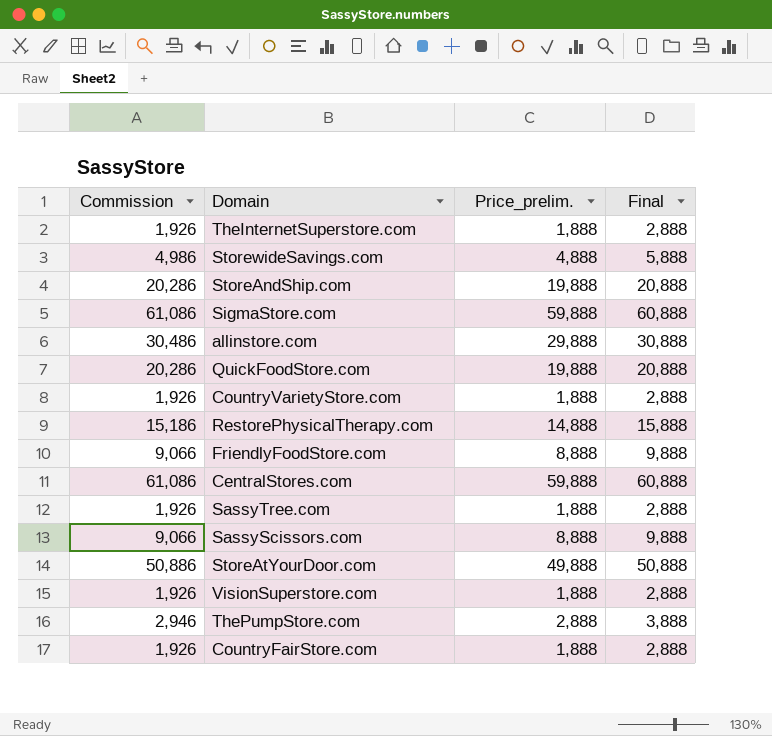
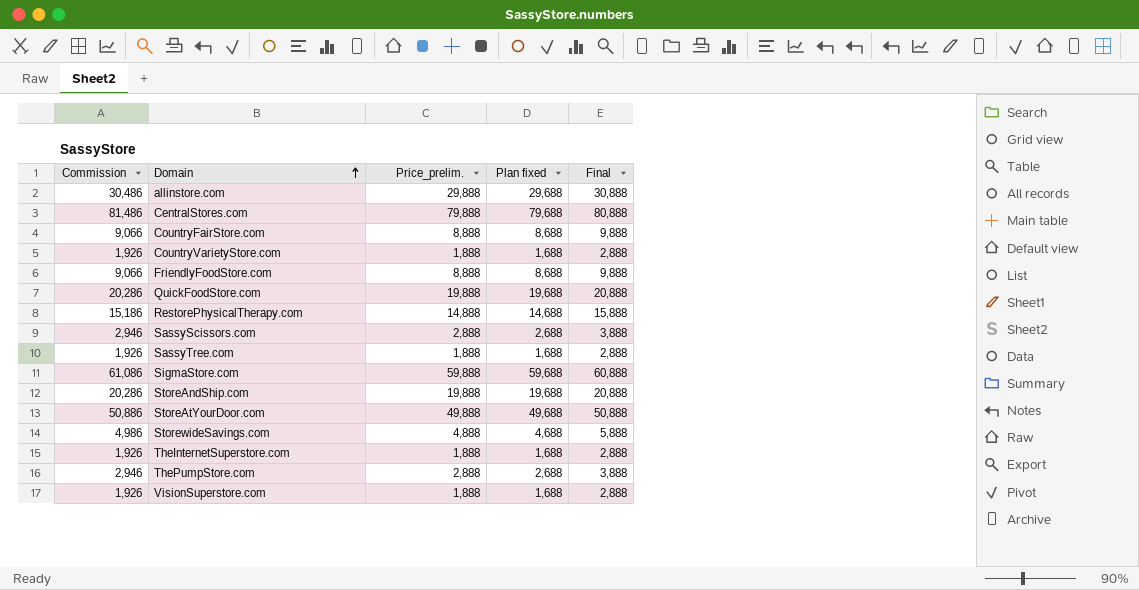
row order: none -> Domain ascending
column Plan fixed | formula: none -> [Price_prelim.] - 200
CentralStores.com | Commission: 61,086 -> 81,486
CentralStores.com | Price_prelim.: 59,888 -> 79,888
CentralStores.com | Final: 60,888 -> 80,888
CountryFairStore.com | Commission: 1,926 -> 9,066
CountryFairStore.com | Price_prelim.: 1,888 -> 8,888
CountryFairStore.com | Final: 2,888 -> 9,888
SassyScissors.com | Commission: 9,066 -> 2,946
SassyScissors.com | Price_prelim.: 8,888 -> 2,888
SassyScissors.com | Final: 9,888 -> 3,888

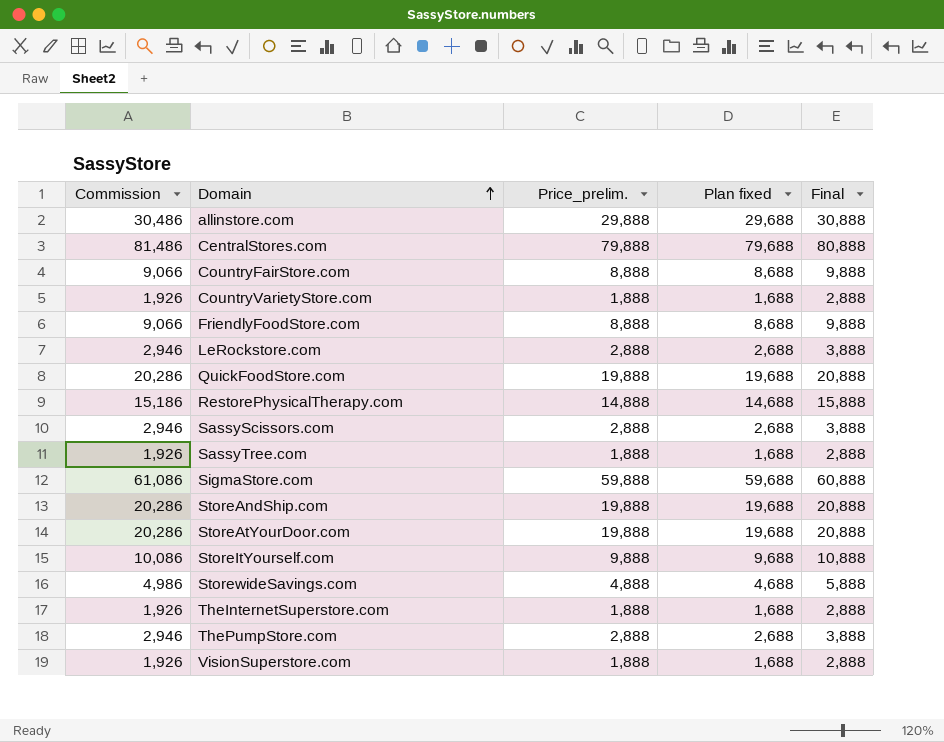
row LeRockstore.com: none -> 2,946 | 2,888 | 2,688 | 3,888
StoreAtYourDoor.com | Commission: 50,886 -> 20,286
StoreAtYourDoor.com | Price_prelim.: 49,888 -> 19,888
StoreAtYourDoor.com | Plan fixed: 49,688 -> 19,688
StoreAtYourDoor.com | Final: 50,888 -> 20,888
row StoreItYourself.com: none -> 10,086 | 9,888 | 9,688 | 10,888

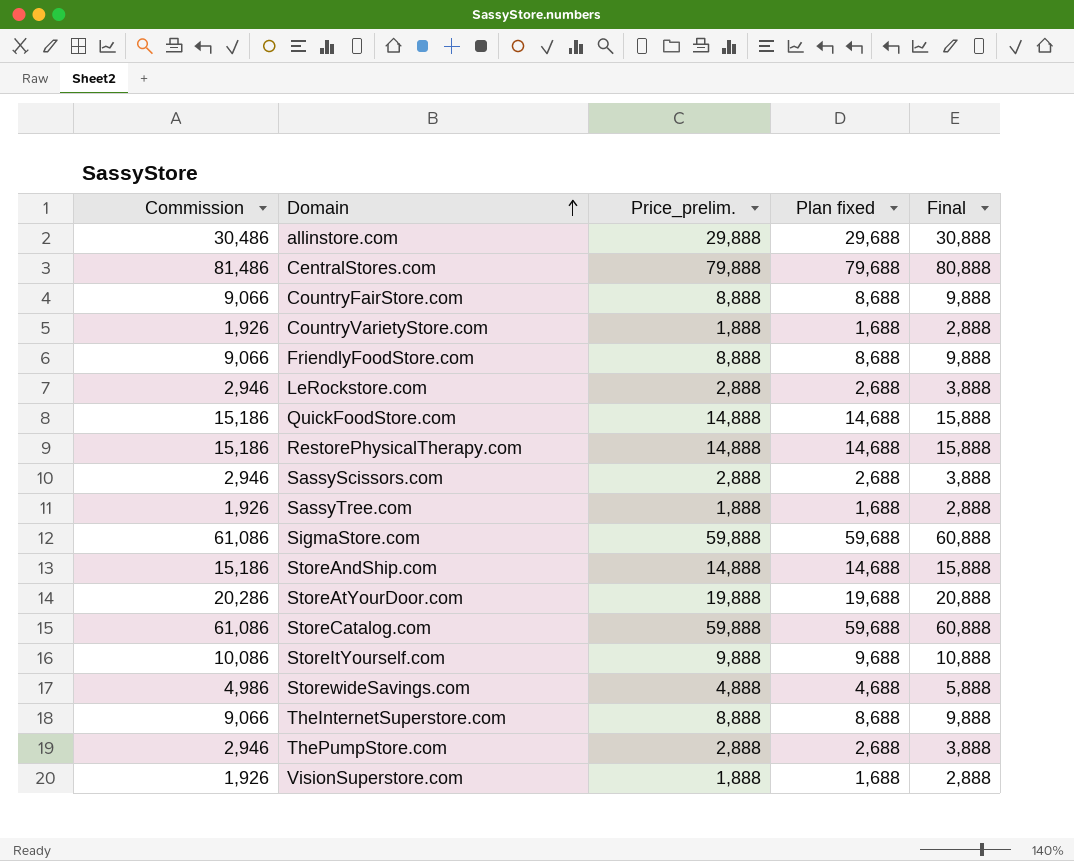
QuickFoodStore.com | Commission: 20,286 -> 15,186
QuickFoodStore.com | Price_prelim.: 19,888 -> 14,888
QuickFoodStore.com | Plan fixed: 19,688 -> 14,688
QuickFoodStore.com | Final: 20,888 -> 15,888
StoreAndShip.com | Commission: 20,286 -> 15,186
StoreAndShip.com | Price_prelim.: 19,888 -> 14,888
StoreAndShip.com | Plan fixed: 19,688 -> 14,688
StoreAndShip.com | Final: 20,888 -> 15,888
row StoreCatalog.com: none -> 61,086 | 59,888 | 59,688 | 60,888
TheInternetSuperstore.com | Commission: 1,926 -> 9,066
TheInternetSuperstore.com | Price_prelim.: 1,888 -> 8,888
TheInternetSuperstore.com | Plan fixed: 1,688 -> 8,688
TheInternetSuperstore.com | Final: 2,888 -> 9,888

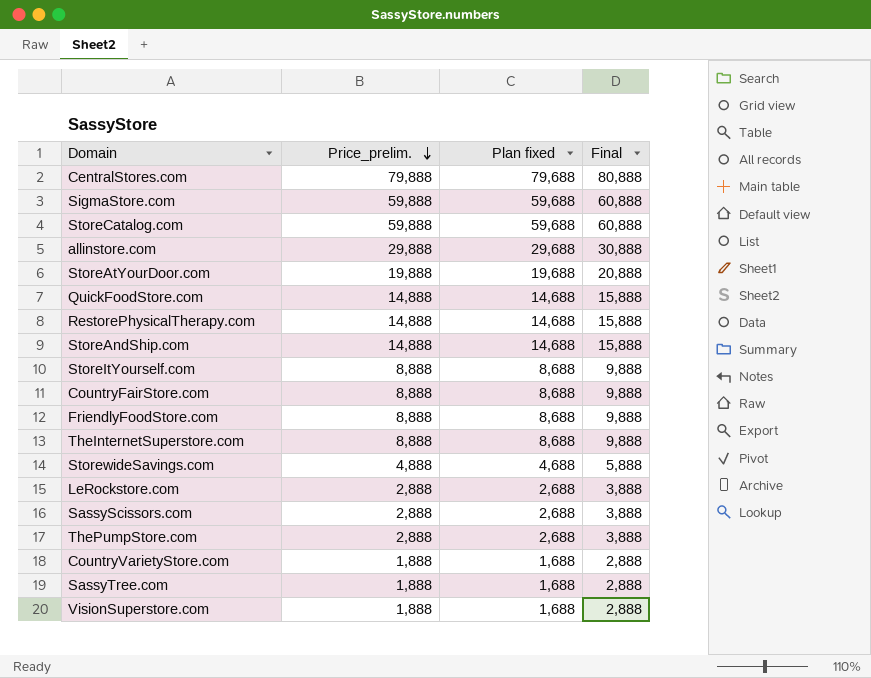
row order: Domain ascending -> Price_prelim. descending
column Commission | formula: [Price_prelim.] * 1.02 -> none
StoreItYourself.com | Price_prelim.: 9,888 -> 8,888
StoreItYourself.com | Plan fixed: 9,688 -> 8,688
StoreItYourself.com | Final: 10,888 -> 9,888

